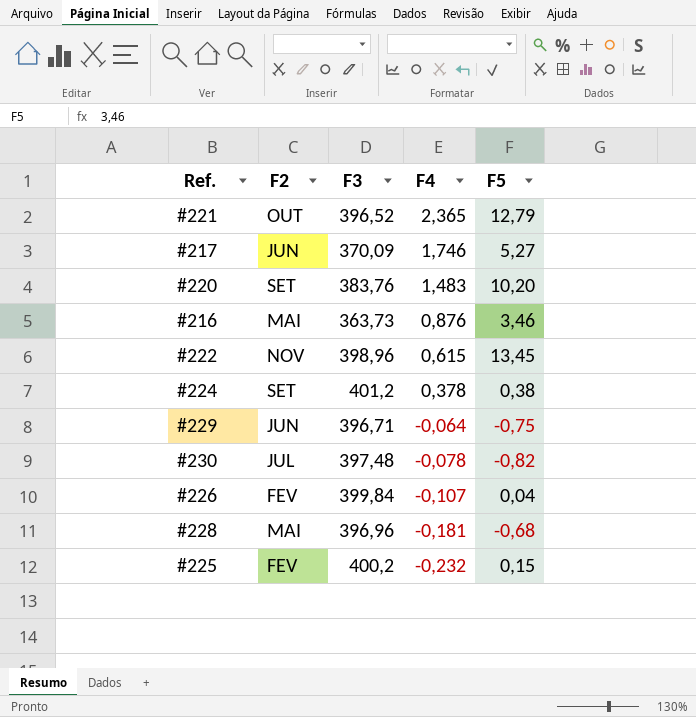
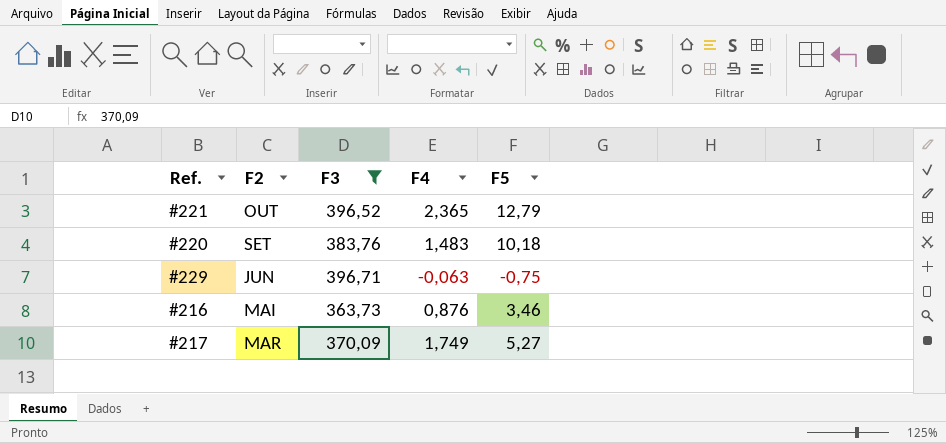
filter: none -> F3 <= 396,71
row order: F4 descending -> F2 descending
#220 | F5: 10,20 -> 10,18
#229 | F4: -0,064 -> -0,063
#217 | F2: JUN -> MAR
#217 | F4: 1,746 -> 1,749

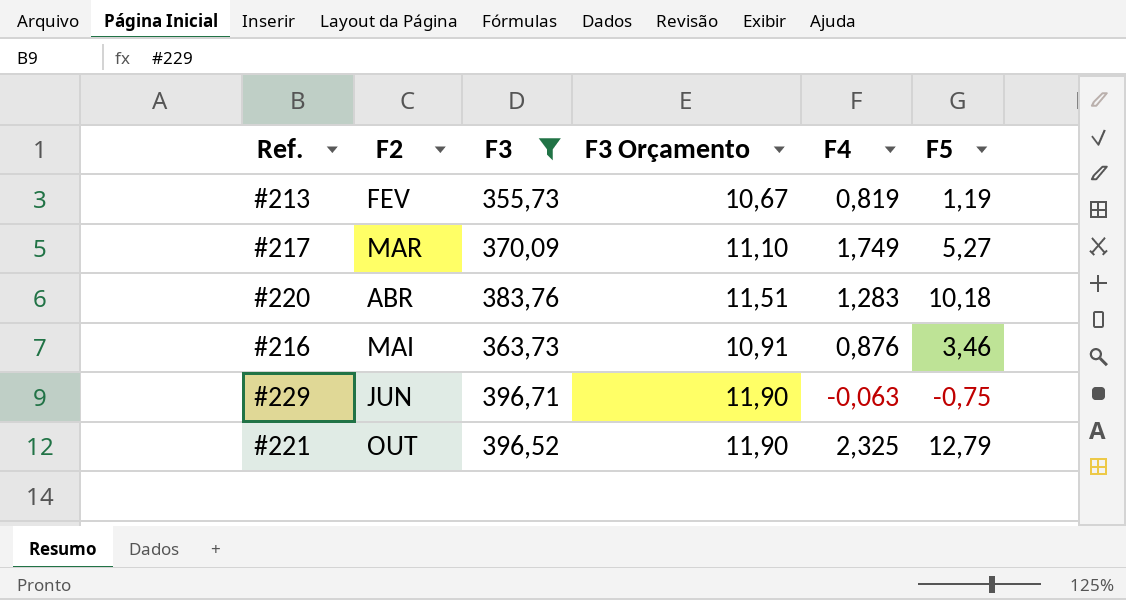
row order: F2 descending -> F2 ascending
column F3 Orçamento | formula: none -> [F3] * 0,03
row #213: none -> FEV | 355,73 | 10,67 | 0,819 | 1,19
#220 | F2: SET -> ABR
#220 | F4: 1,483 -> 1,283
#221 | F4: 2,365 -> 2,325

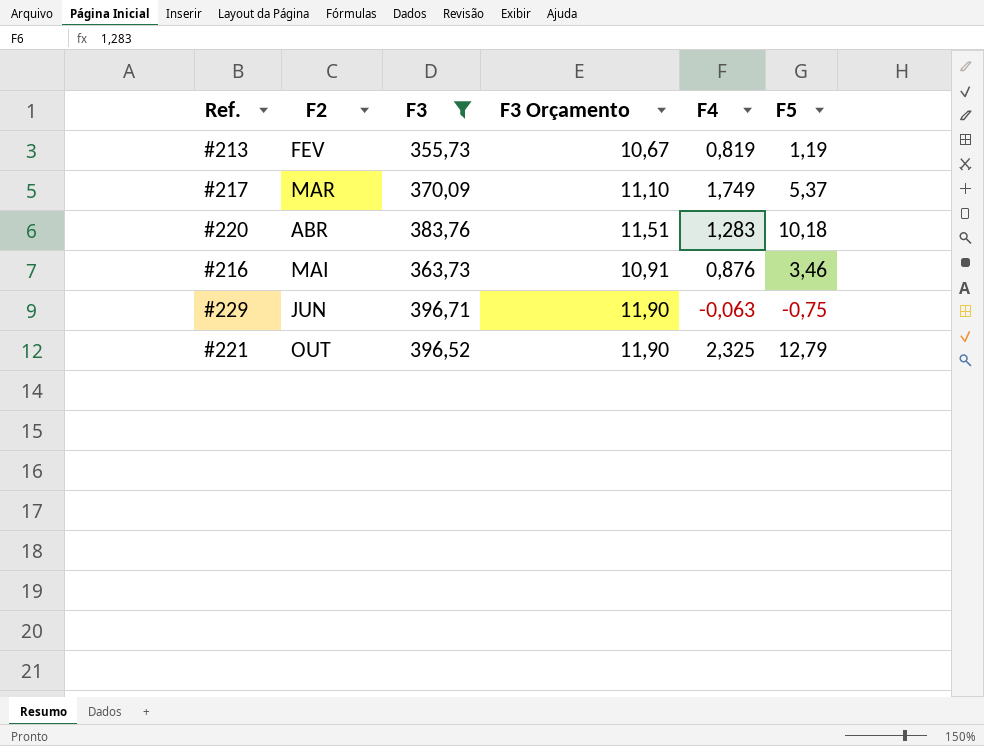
#217 | F5: 5,27 -> 5,37

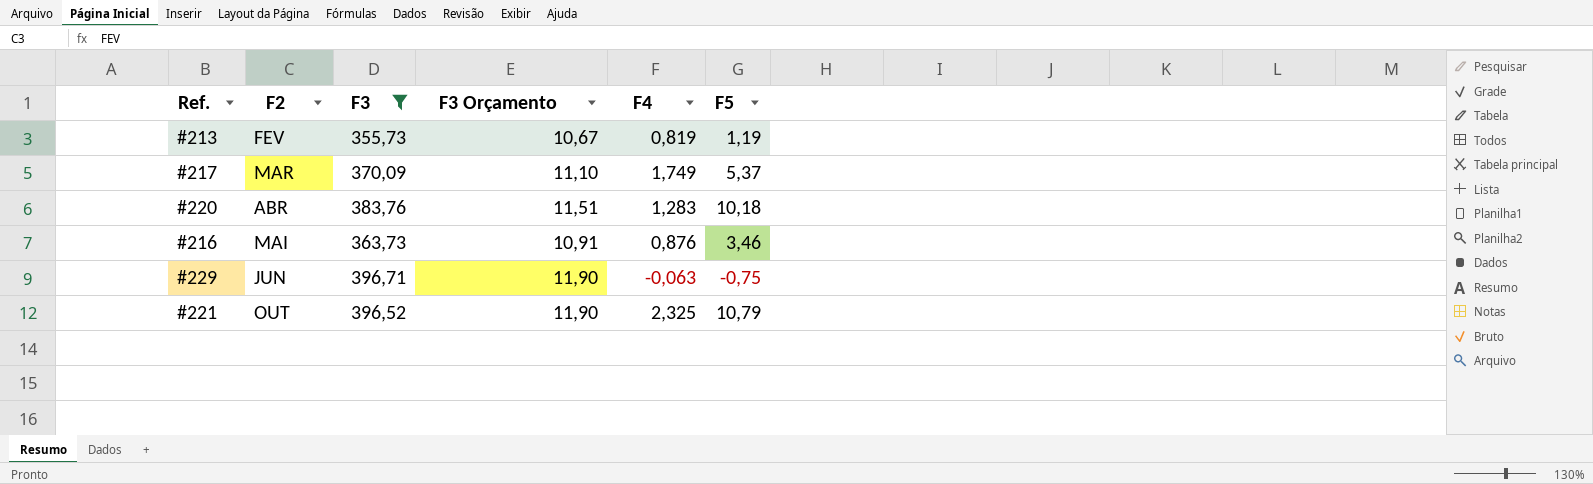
#221 | F5: 12,79 -> 10,79

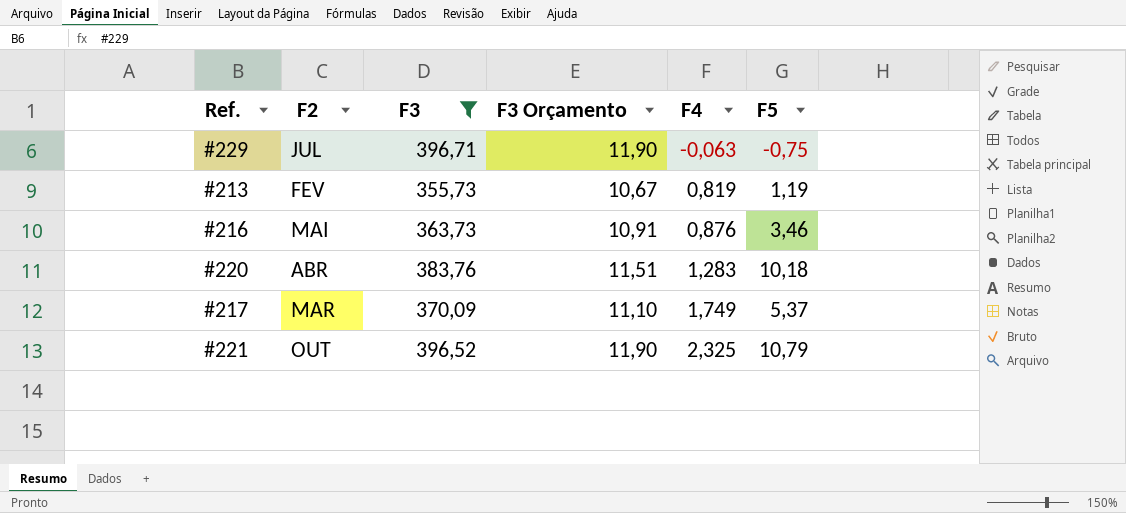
row order: F2 ascending -> F4 ascending
#229 | F2: JUN -> JUL

